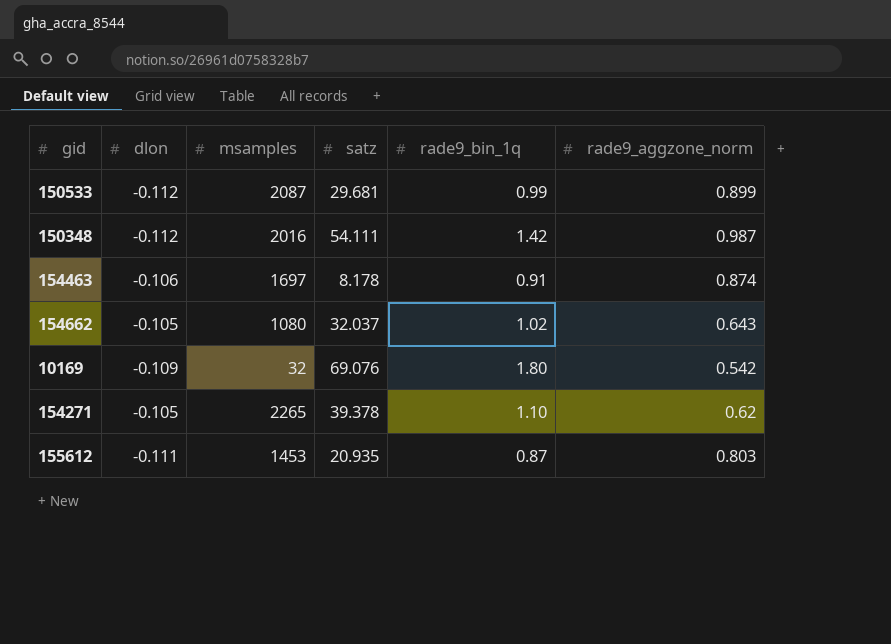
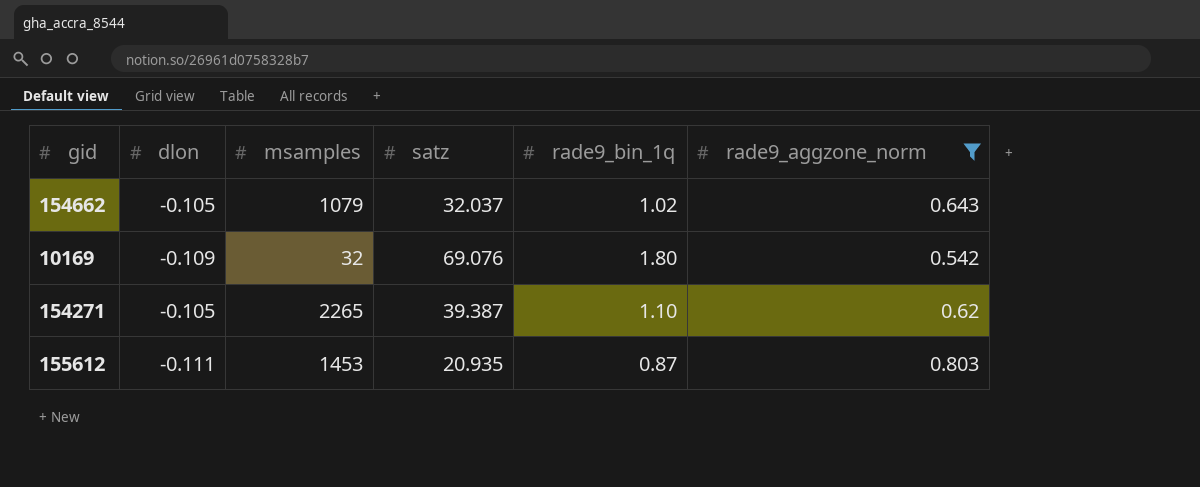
filter: none -> rade9_aggzone_norm <= 0.803
154662 | msamples: 1080 -> 1079
154271 | satz: 39.378 -> 39.387

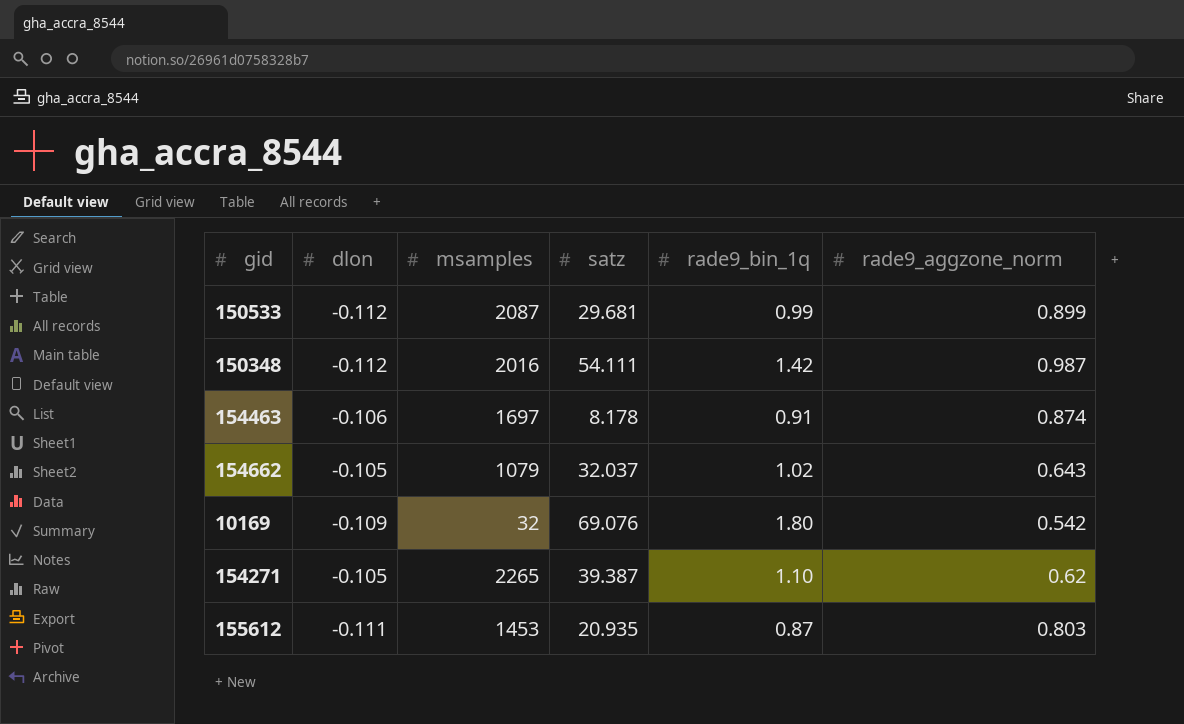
filter: rade9_aggzone_norm <= 0.803 -> none

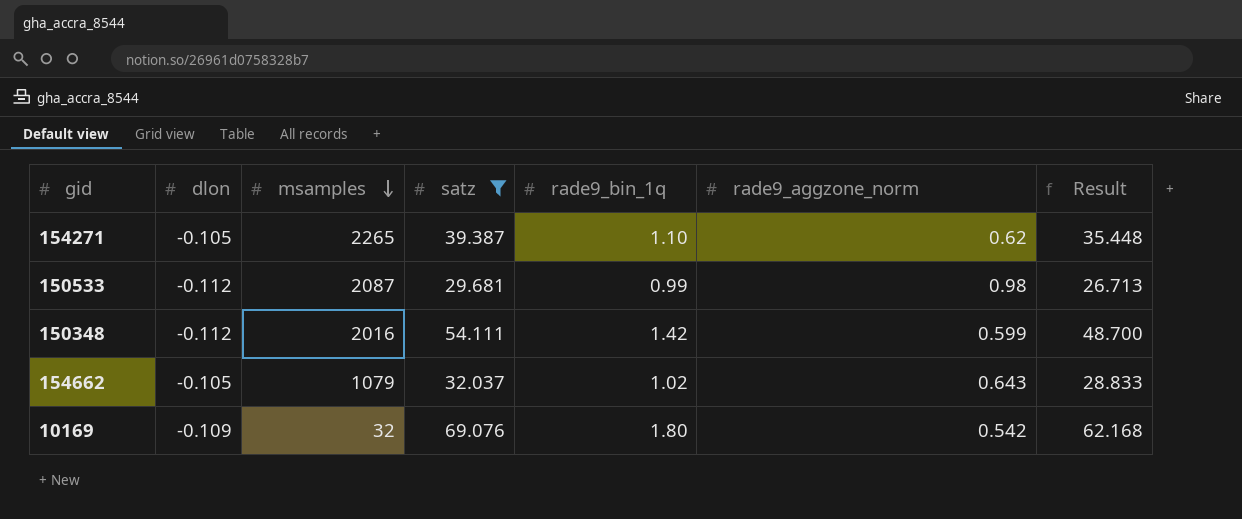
filter: none -> satz >= 29.681
row order: none -> msamples descending
column Result | formula: none -> [satz] * 0.9
150533 | rade9_aggzone_norm: 0.899 -> 0.98
150348 | rade9_aggzone_norm: 0.987 -> 0.599

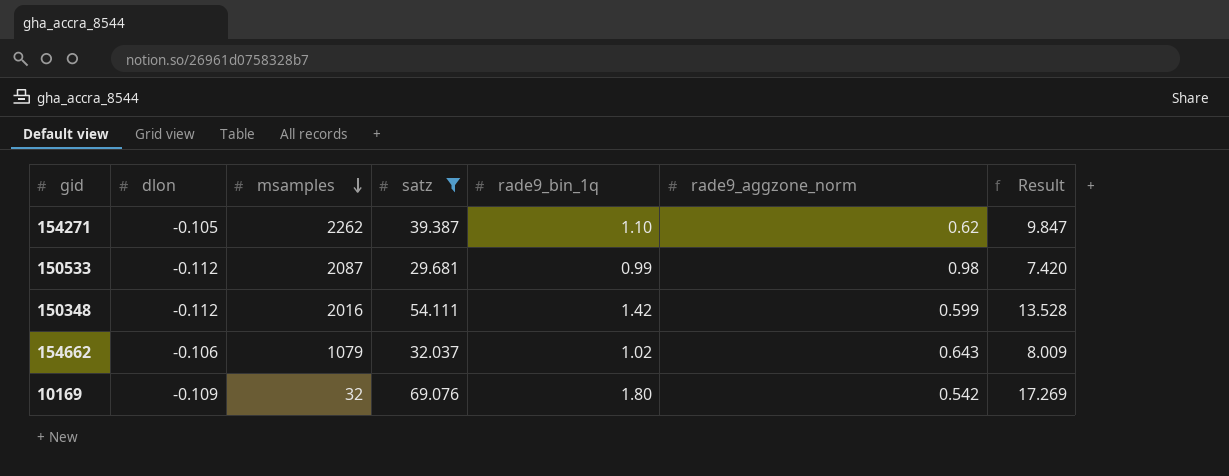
column Result | formula: [satz] * 0.9 -> [satz] * 0.25
154271 | msamples: 2265 -> 2262
154662 | dlon: -0.105 -> -0.106

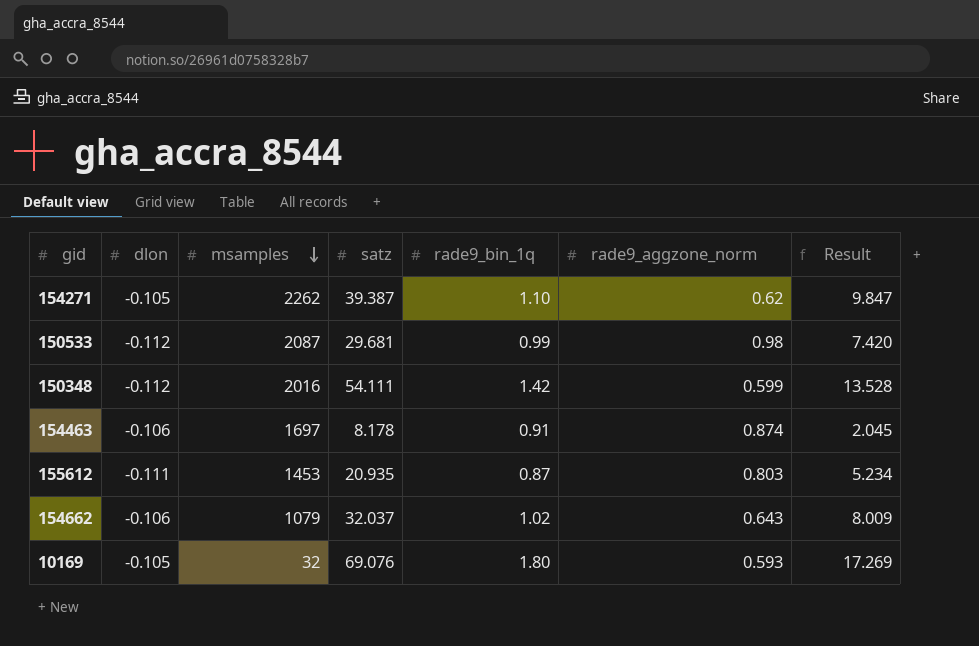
filter: satz >= 29.681 -> none
10169 | dlon: -0.109 -> -0.105
10169 | rade9_aggzone_norm: 0.542 -> 0.593

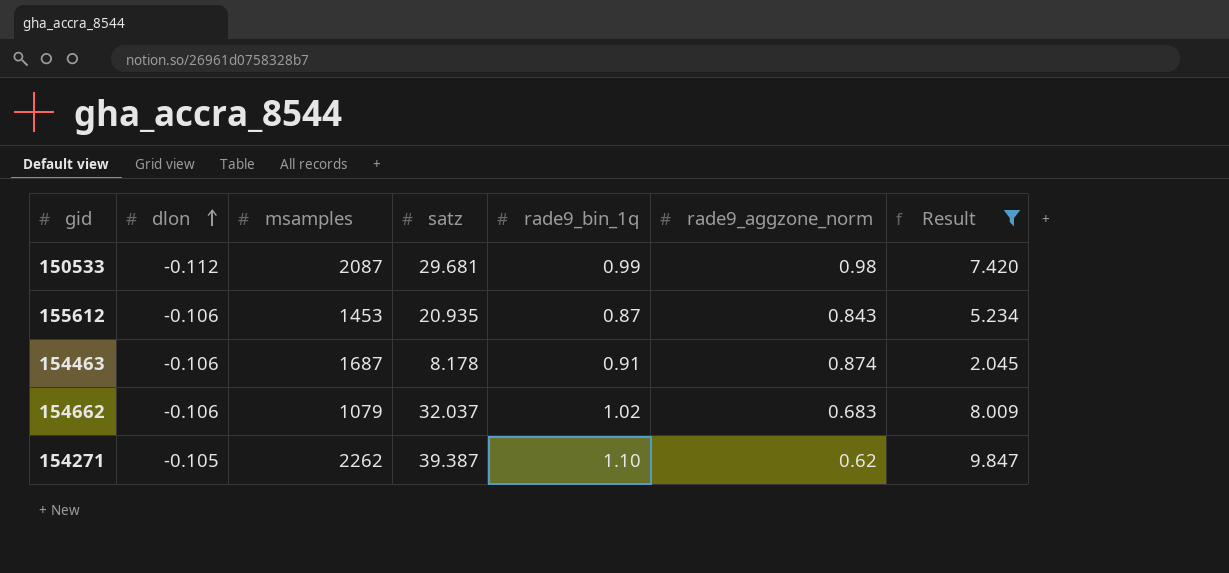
filter: none -> Result <= 9.847
row order: msamples descending -> dlon ascending
155612 | dlon: -0.111 -> -0.106
155612 | rade9_aggzone_norm: 0.803 -> 0.843
154463 | msamples: 1697 -> 1687
154662 | rade9_aggzone_norm: 0.643 -> 0.683

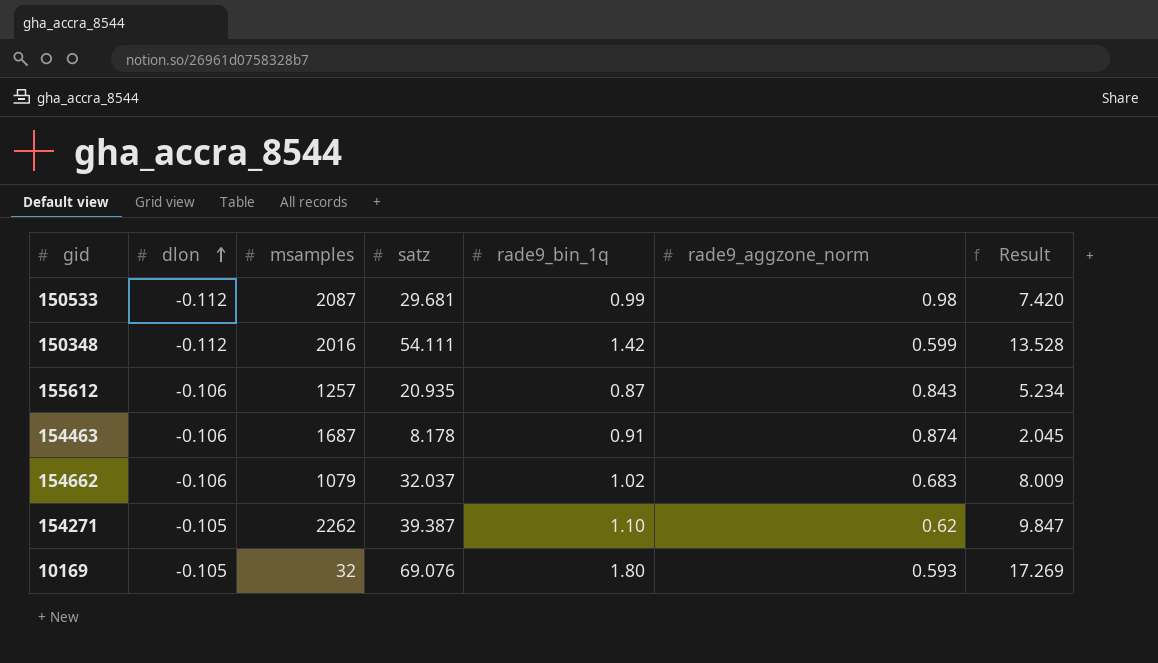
filter: Result <= 9.847 -> none
155612 | msamples: 1453 -> 1257

